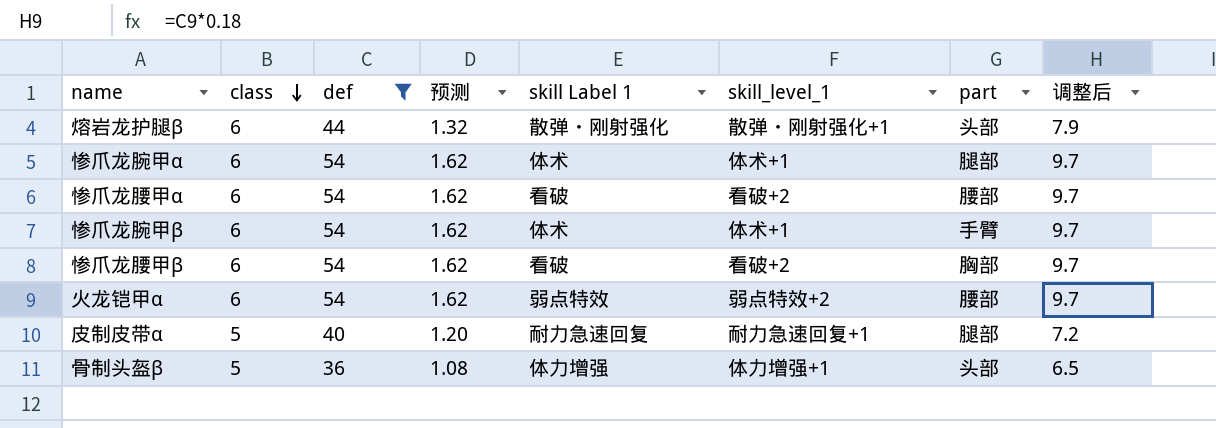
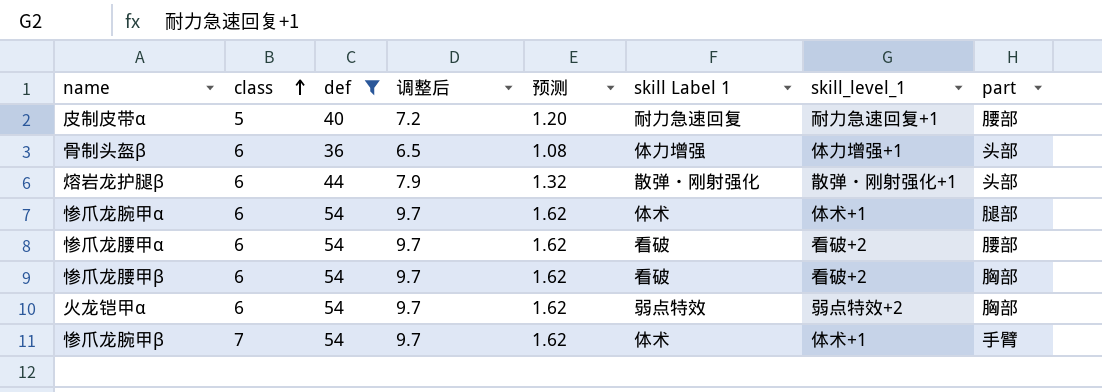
row order: class descending -> class ascending
column 调整后 | position: 8 -> 4
皮制皮带α | part: 腿部 -> 腰部
骨制头盔β | class: 5 -> 6
火龙铠甲α | part: 腰部 -> 胸部
惨爪龙腕甲β | class: 6 -> 7

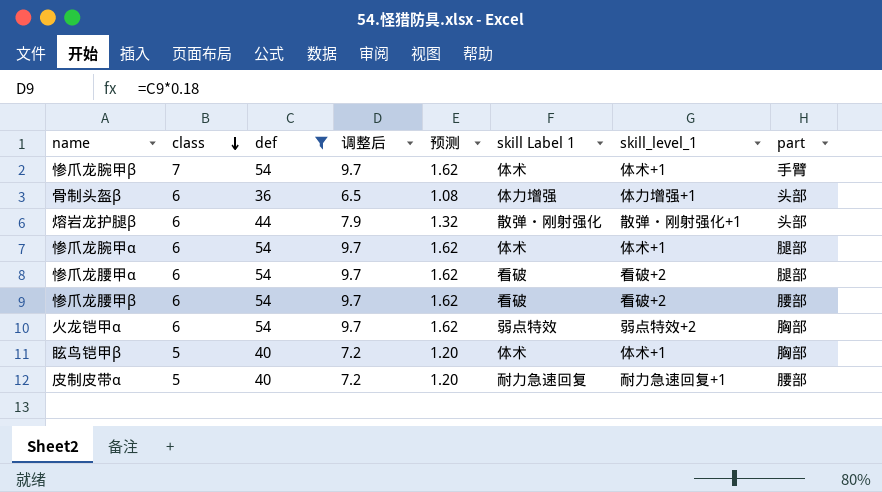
row order: class ascending -> class descending
惨爪龙腰甲α | part: 腰部 -> 腿部
惨爪龙腰甲β | part: 胸部 -> 腰部
row 眩鸟铠甲β: none -> 5 | 40 | 7.2 | 1.20 | 体术 | 体术+1 | 胸部

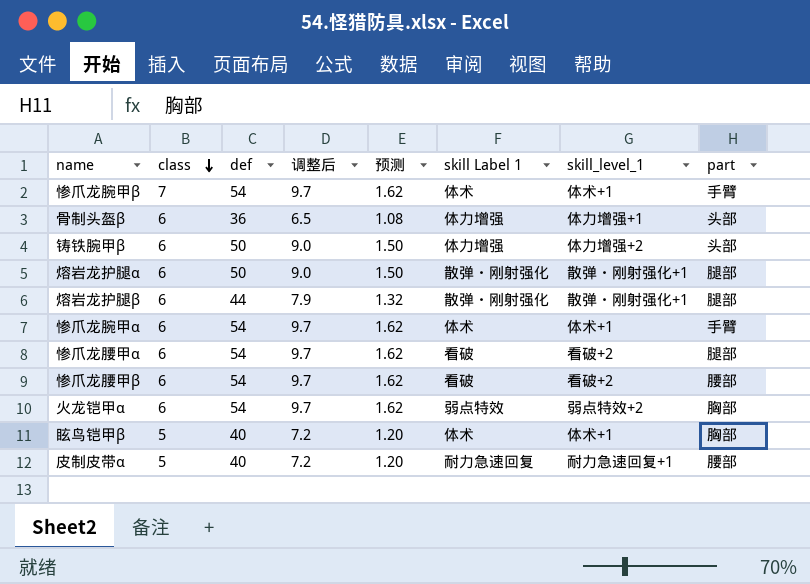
filter: def != 50 -> none
熔岩龙护腿β | part: 头部 -> 腿部
惨爪龙腕甲α | part: 腿部 -> 手臂

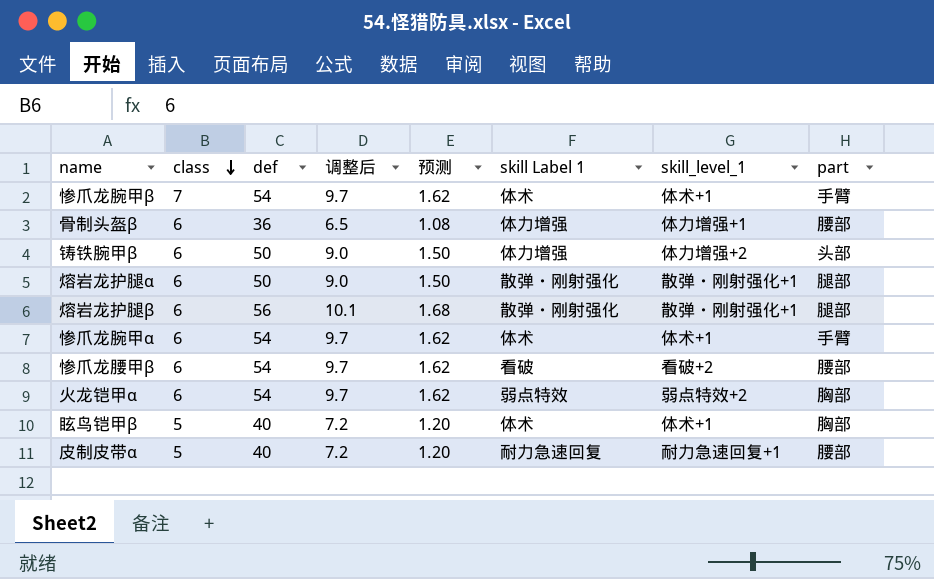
row 惨爪龙腰甲α: 6 | 54 | 9.7 | 1.62 | 看破 | 看破+2 | 腿部 -> none
骨制头盔β | part: 头部 -> 腰部
熔岩龙护腿β | def: 44 -> 56
熔岩龙护腿β | 调整后: 7.9 -> 10.1
熔岩龙护腿β | 预测: 1.32 -> 1.68

